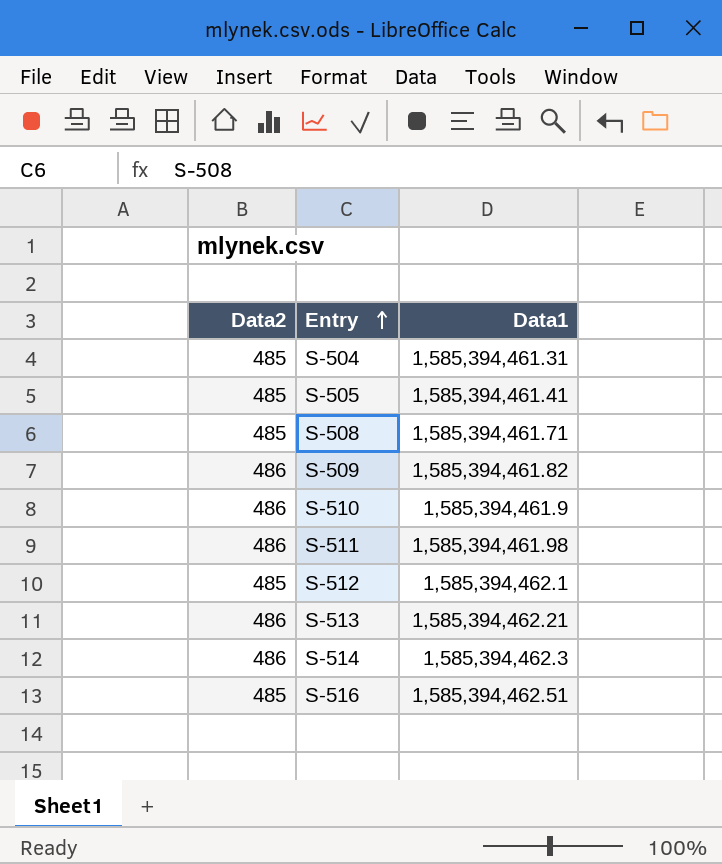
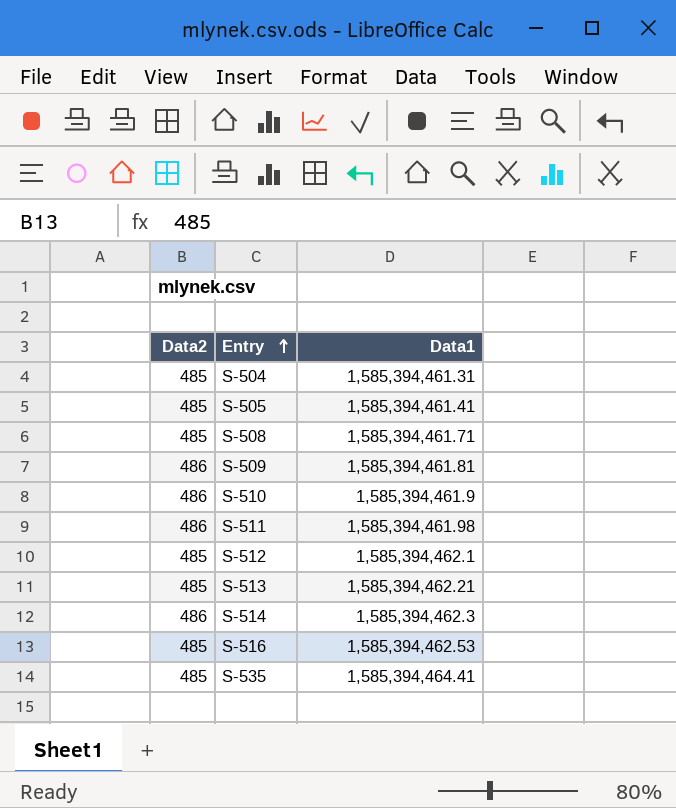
S-509 | Data1: 1,585,394,461.82 -> 1,585,394,461.81
S-513 | Data2: 486 -> 485
S-516 | Data1: 1,585,394,462.51 -> 1,585,394,462.53
row S-535: none -> 485 | 1,585,394,464.41

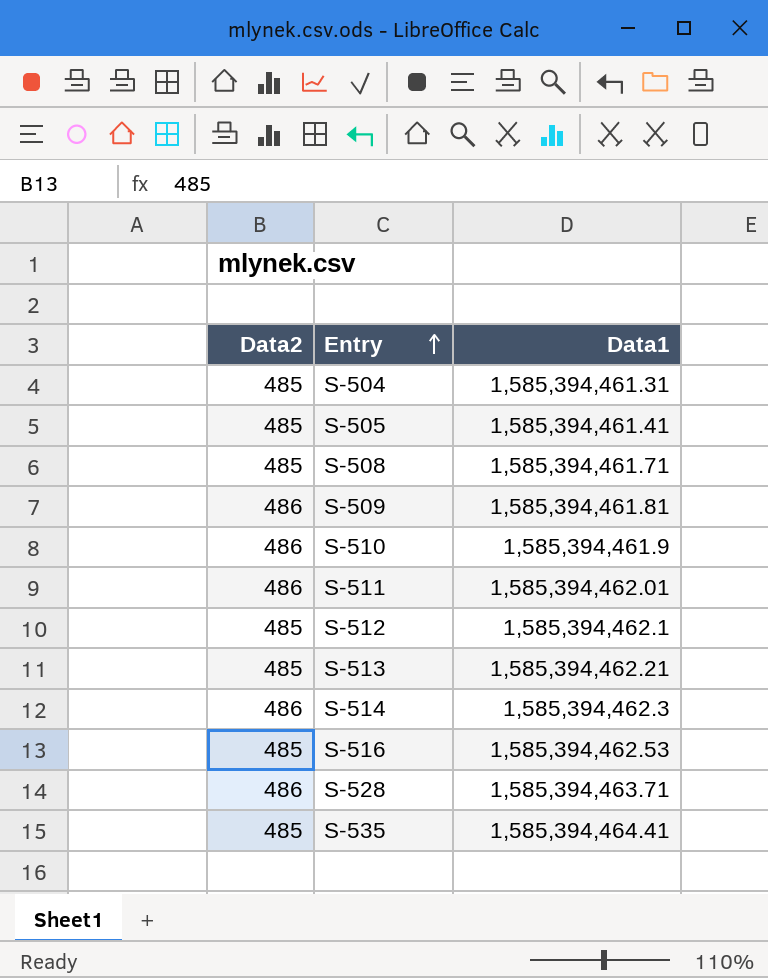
S-511 | Data1: 1,585,394,461.98 -> 1,585,394,462.01
row S-528: none -> 486 | 1,585,394,463.71

